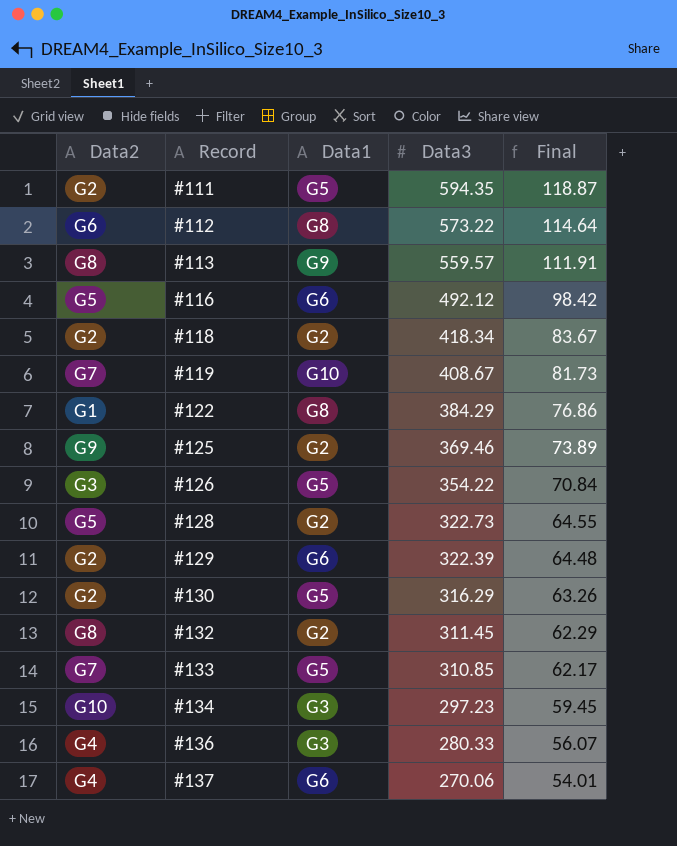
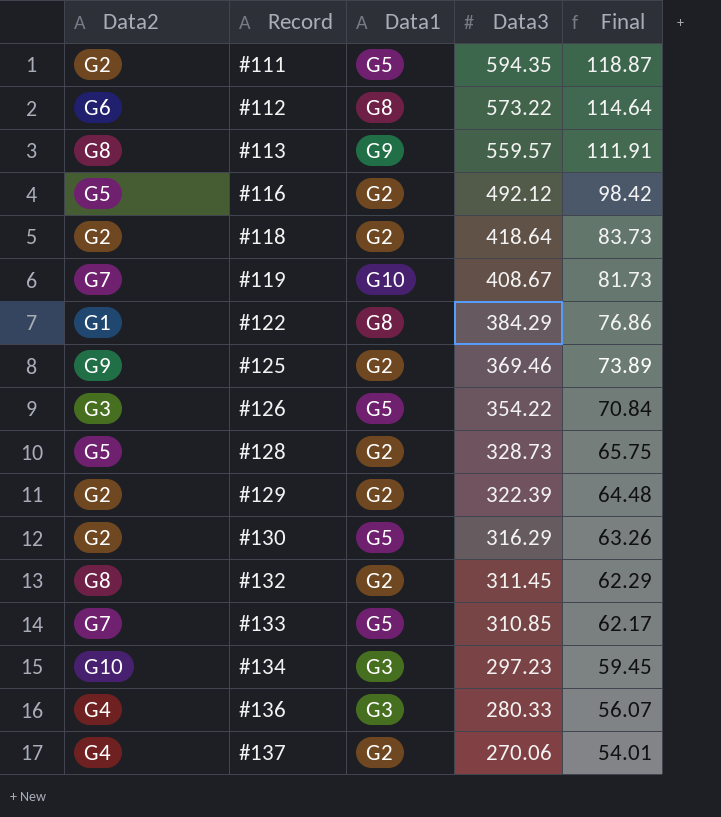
#116 | Data1: G6 -> G2
#118 | Data3: 418.34 -> 418.64
#118 | Final: 83.67 -> 83.73
#128 | Data3: 322.73 -> 328.73
#128 | Final: 64.55 -> 65.75
#129 | Data1: G6 -> G2
#137 | Data1: G6 -> G2

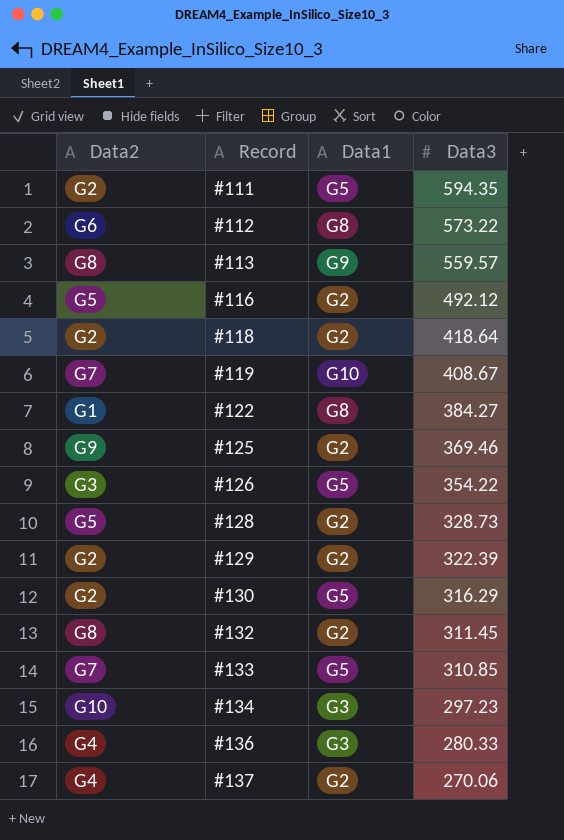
column Final | formula: [Data3] * 0.2 -> none
#122 | Data3: 384.29 -> 384.27

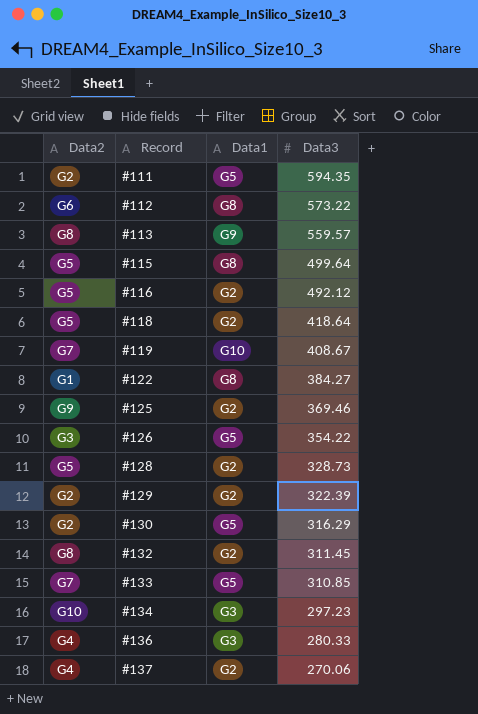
row #115: none -> G5 | G8 | 499.64
#118 | Data2: G2 -> G5

